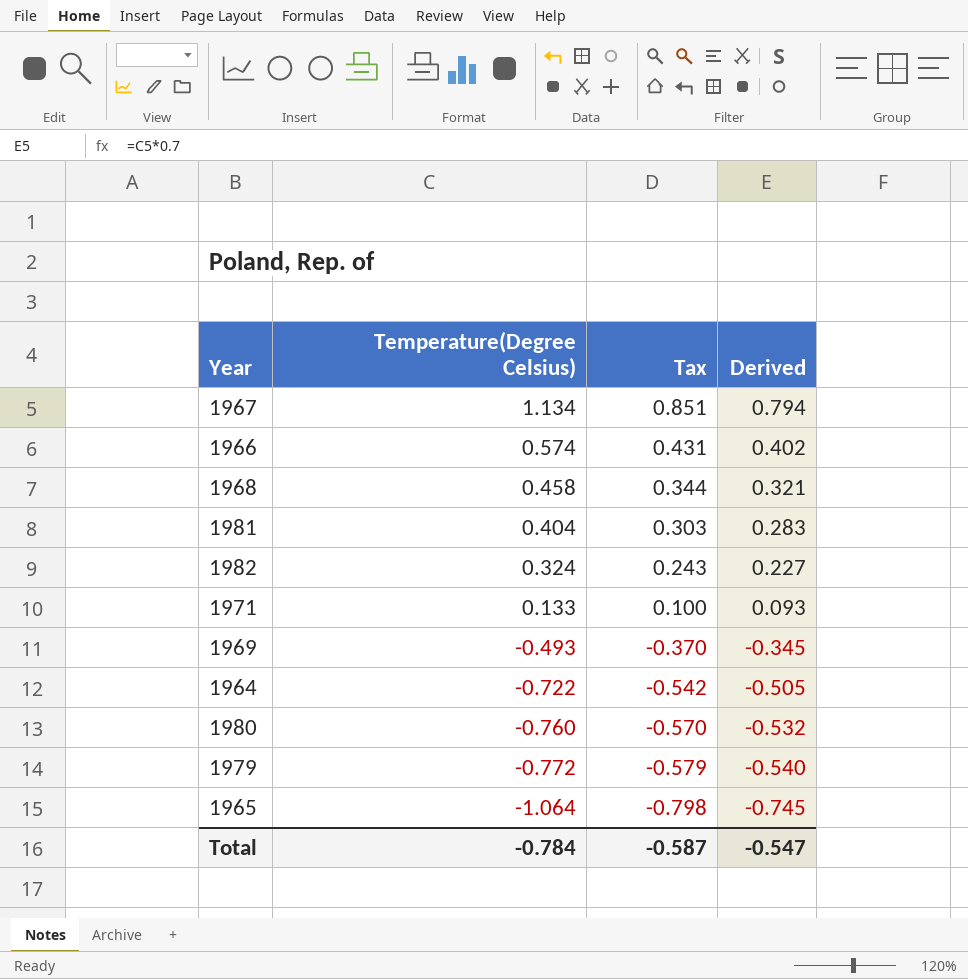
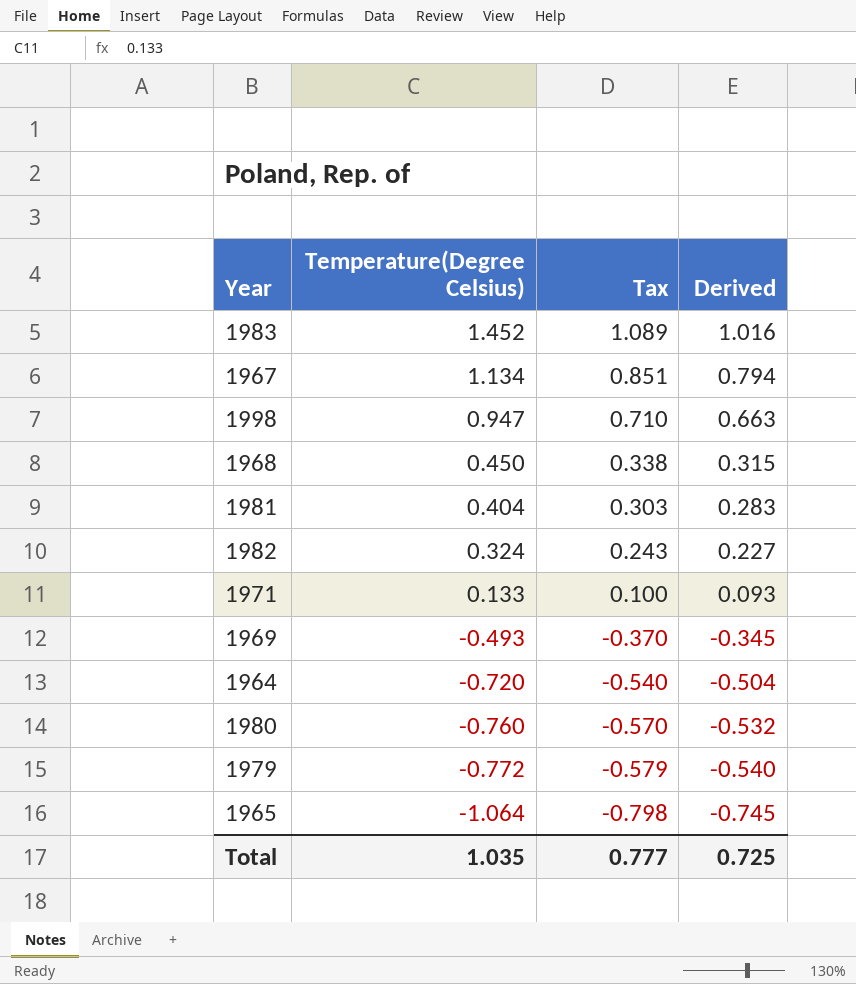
row 1966: 0.574 | 0.431 | 0.402 -> none
row 1983: none -> 1.452 | 1.089 | 1.016
row 1998: none -> 0.947 | 0.710 | 0.663
1968 | Temperature(Degree Celsius): 0.458 -> 0.450
1968 | Tax: 0.344 -> 0.338
1968 | Derived: 0.321 -> 0.315
1964 | Temperature(Degree Celsius): -0.722 -> -0.720
1964 | Tax: -0.542 -> -0.540
1964 | Derived: -0.505 -> -0.504
Total | Temperature(Degree Celsius): -0.784 -> 1.035
Total | Tax: -0.587 -> 0.777
Total | Derived: -0.547 -> 0.725

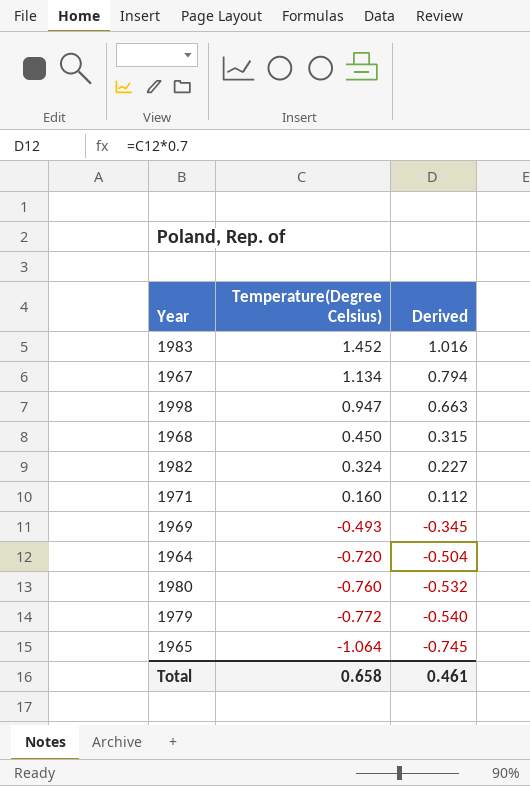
column Tax | formula: [Temperature(Degree Celsius)] * 0.75 -> none
row 1981: 0.404 | 0.303 | 0.283 -> none
1971 | Temperature(Degree Celsius): 0.133 -> 0.160
1971 | Derived: 0.093 -> 0.112
Total | Temperature(Degree Celsius): 1.035 -> 0.658
Total | Derived: 0.725 -> 0.461

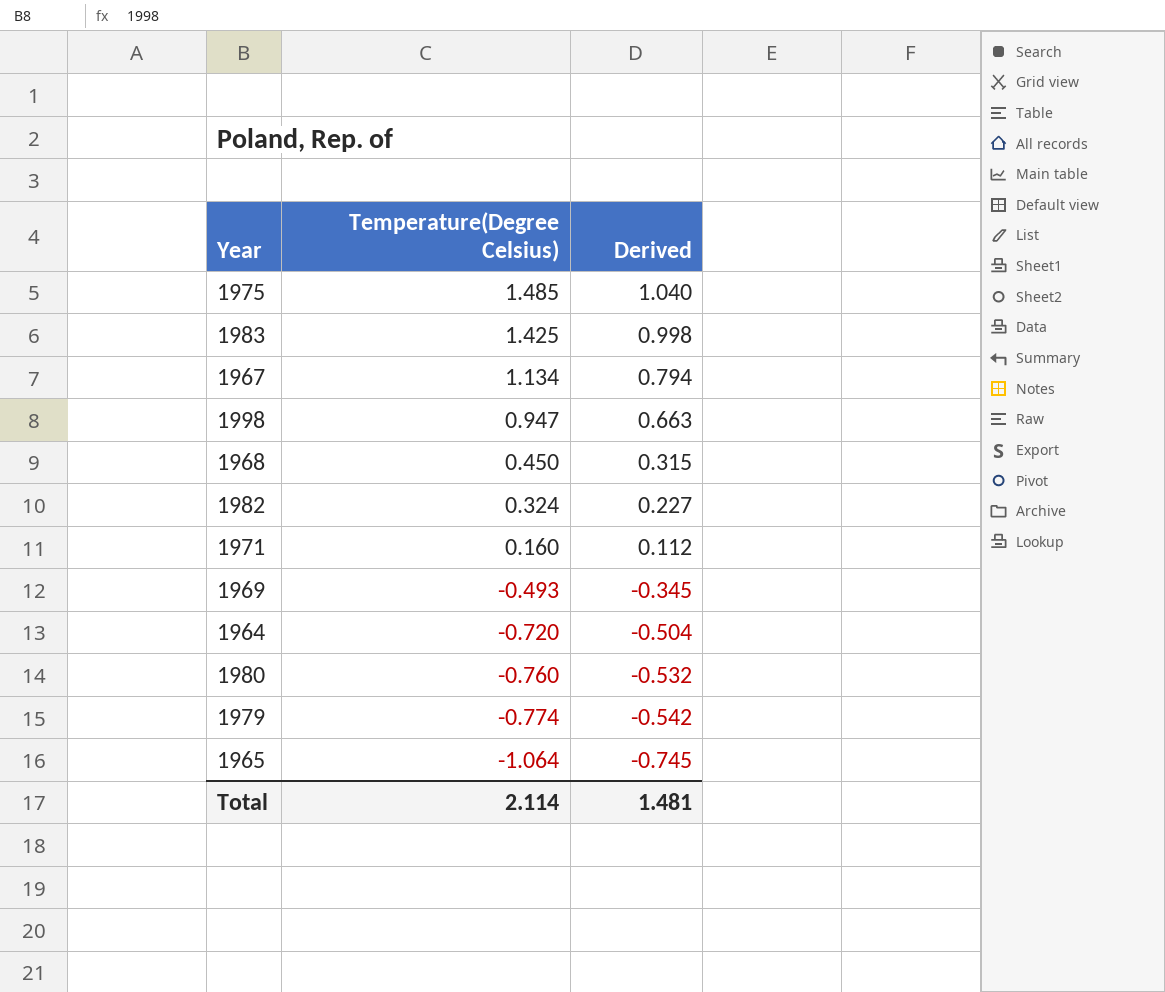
row 1975: none -> 1.485 | 1.040
1983 | Temperature(Degree Celsius): 1.452 -> 1.425
1983 | Derived: 1.016 -> 0.998
1979 | Temperature(Degree Celsius): -0.772 -> -0.774
1979 | Derived: -0.540 -> -0.542
Total | Temperature(Degree Celsius): 0.658 -> 2.114
Total | Derived: 0.461 -> 1.481

